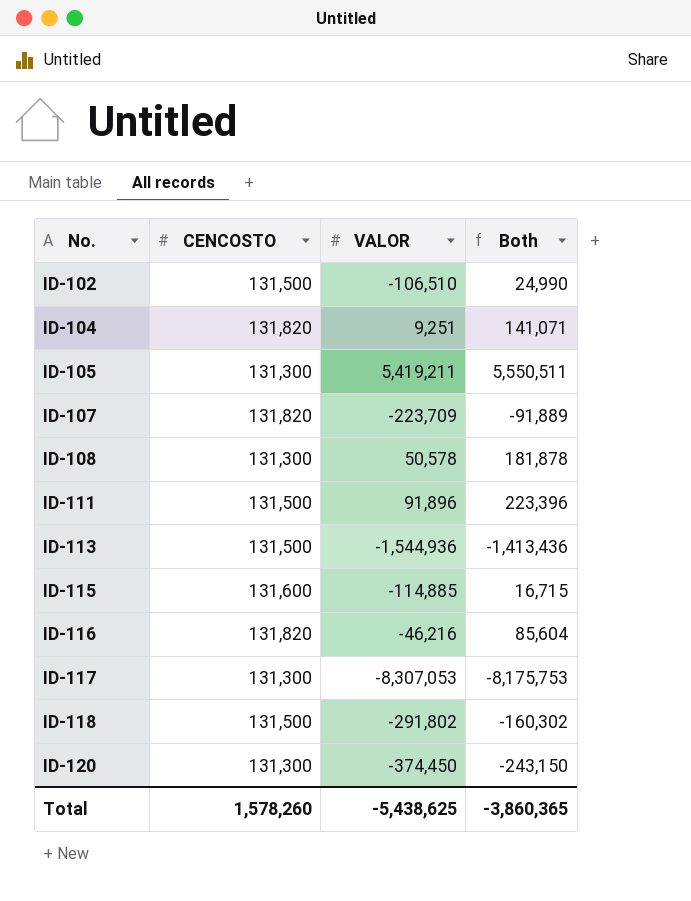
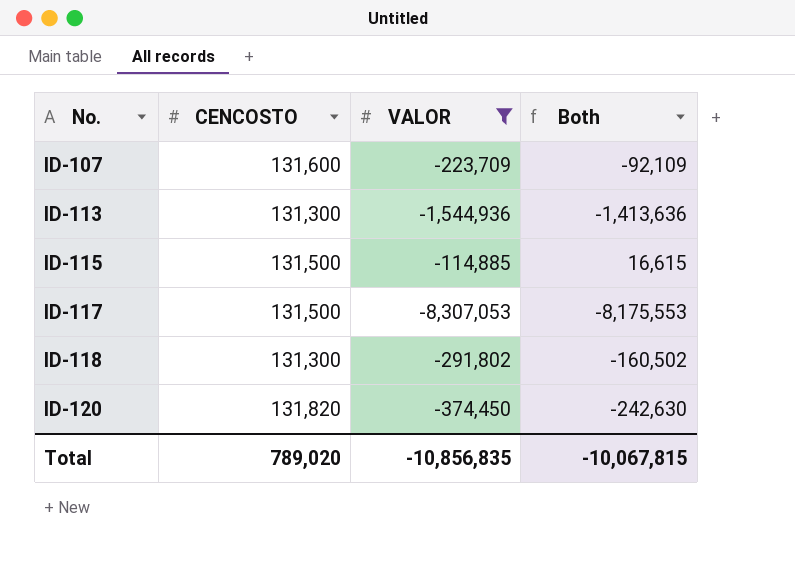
filter: none -> VALOR <= -114,885
ID-107 | CENCOSTO: 131,820 -> 131,600
ID-107 | Both: -91,889 -> -92,109
ID-113 | CENCOSTO: 131,500 -> 131,300
ID-113 | Both: -1,413,436 -> -1,413,636
ID-115 | CENCOSTO: 131,600 -> 131,500
ID-115 | Both: 16,715 -> 16,615
ID-117 | CENCOSTO: 131,300 -> 131,500
ID-117 | Both: -8,175,753 -> -8,175,553
ID-118 | CENCOSTO: 131,500 -> 131,300
ID-118 | Both: -160,302 -> -160,502
ID-120 | CENCOSTO: 131,300 -> 131,820
ID-120 | Both: -243,150 -> -242,630
Total | CENCOSTO: 1,578,260 -> 789,020
Total | VALOR: -5,438,625 -> -10,856,835
Total | Both: -3,860,365 -> -10,067,815

